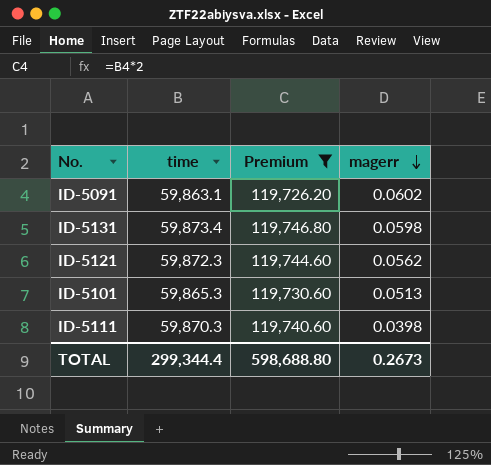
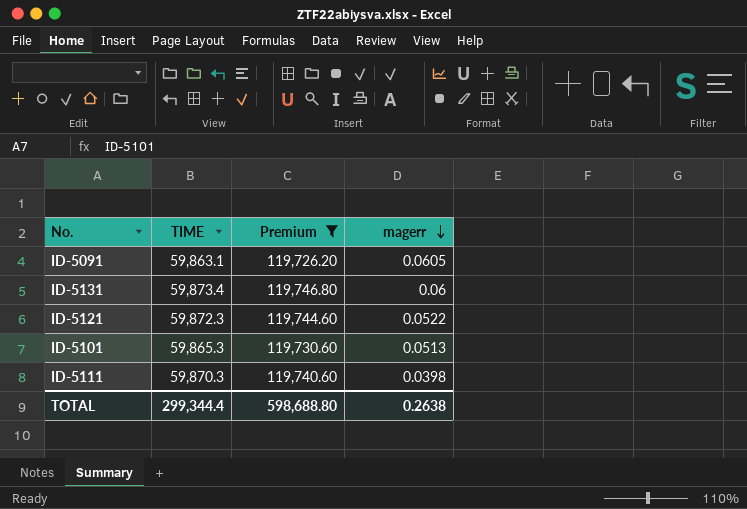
column name: time -> TIME
ID-5091 | magerr: 0.0602 -> 0.0605
ID-5131 | magerr: 0.0598 -> 0.06
ID-5121 | magerr: 0.0562 -> 0.0522
TOTAL | magerr: 0.2673 -> 0.2638

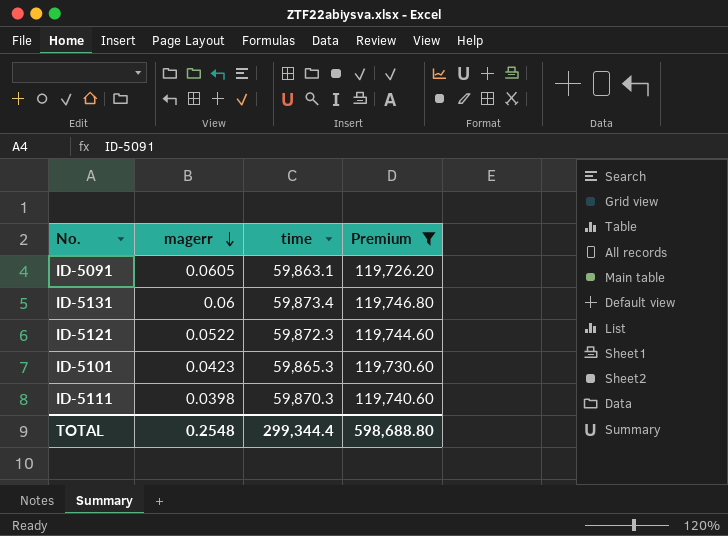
column magerr | position: 4 -> 2
column name: TIME -> time
ID-5101 | magerr: 0.0513 -> 0.0423
TOTAL | magerr: 0.2638 -> 0.2548

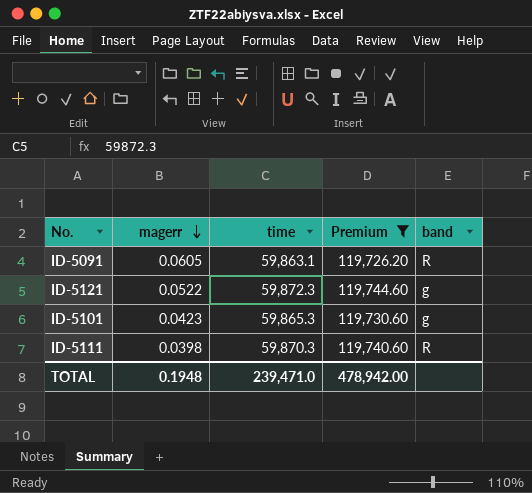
column band | position: none -> 5
row ID-5131: 0.06 | 59,873.4 | 119,746.80 -> none
TOTAL | magerr: 0.2548 -> 0.1948
TOTAL | time: 299,344.4 -> 239,471.0
TOTAL | Premium: 598,688.80 -> 478,942.00

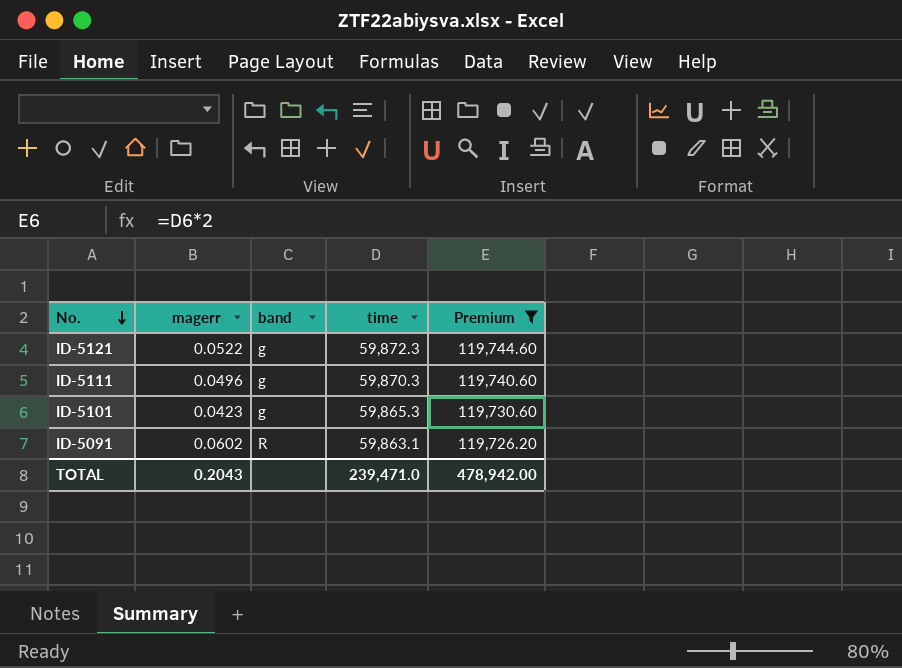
row order: magerr descending -> No. descending
column band | position: 5 -> 3
ID-5111 | magerr: 0.0398 -> 0.0496
ID-5111 | band: R -> g
ID-5091 | magerr: 0.0605 -> 0.0602
TOTAL | magerr: 0.1948 -> 0.2043

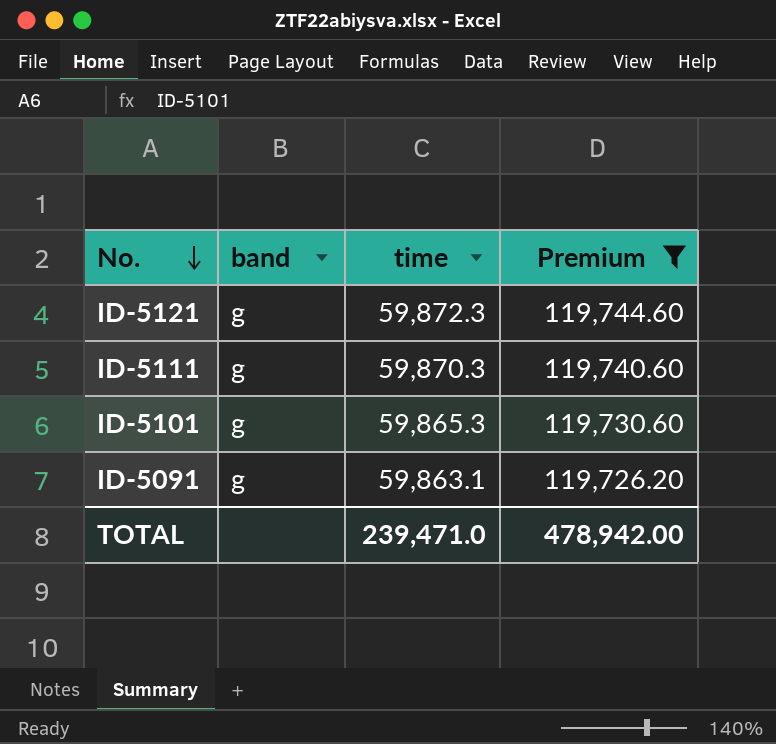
column magerr | position: 2 -> none
ID-5091 | band: R -> g

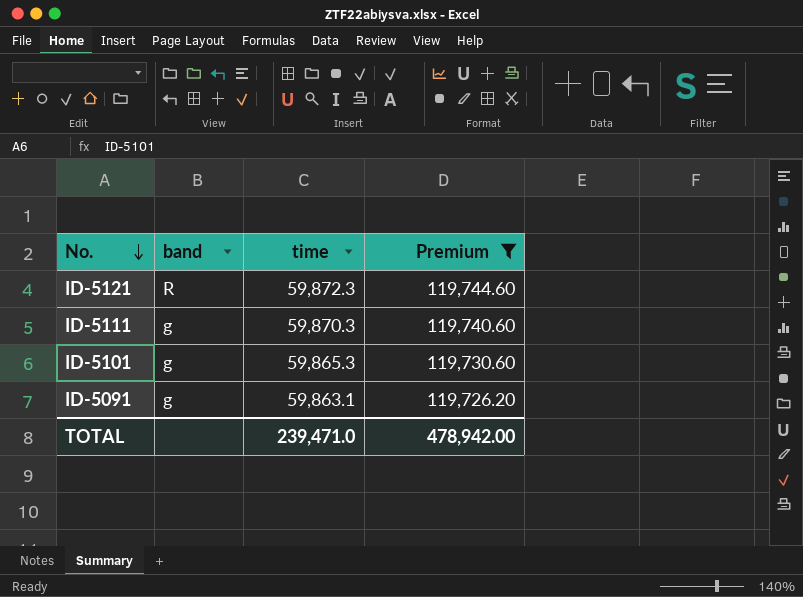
ID-5121 | band: g -> R

